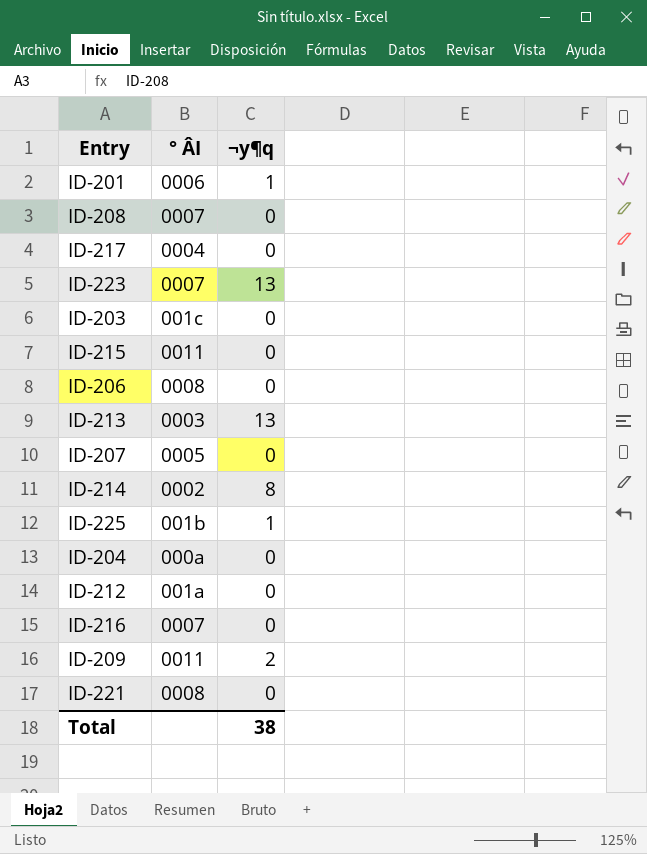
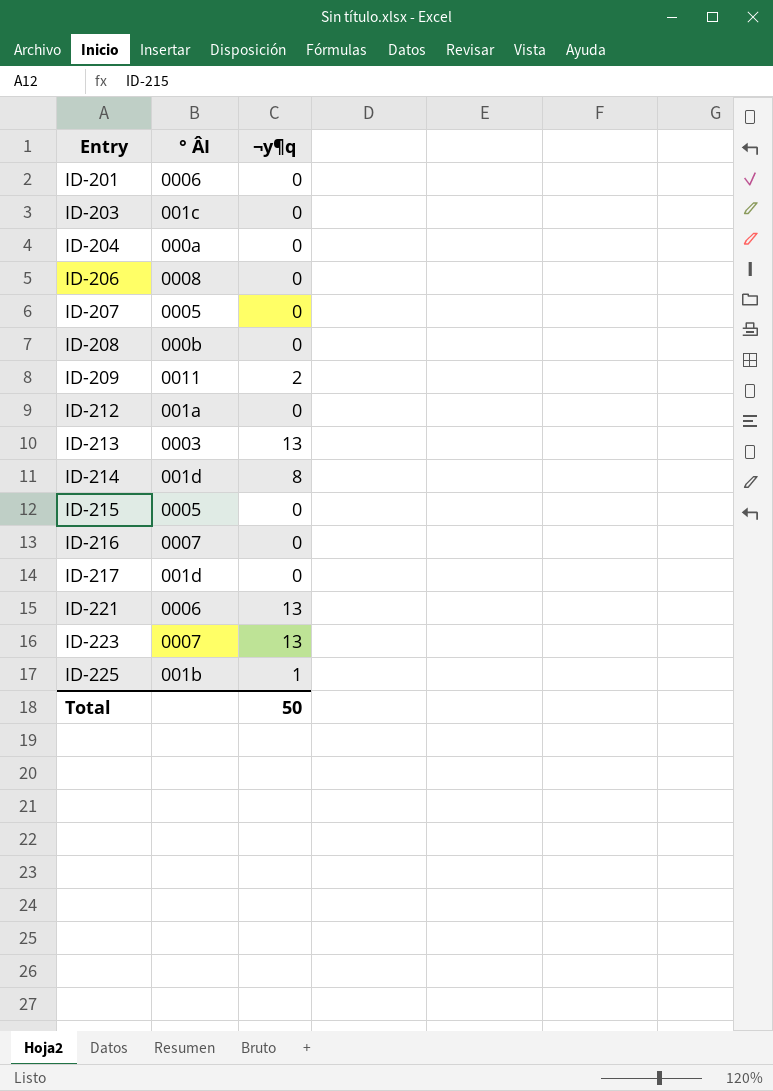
row order: none -> Entry ascending
ID-201 | ¬y¶q: 1 -> 0
ID-208 | ° ÂI: 0007 -> 000b
ID-214 | ° ÂI: 0002 -> 001d
ID-215 | ° ÂI: 0011 -> 0005
ID-217 | ° ÂI: 0004 -> 001d
ID-221 | ° ÂI: 0008 -> 0006
ID-221 | ¬y¶q: 0 -> 13
Total | ¬y¶q: 38 -> 50

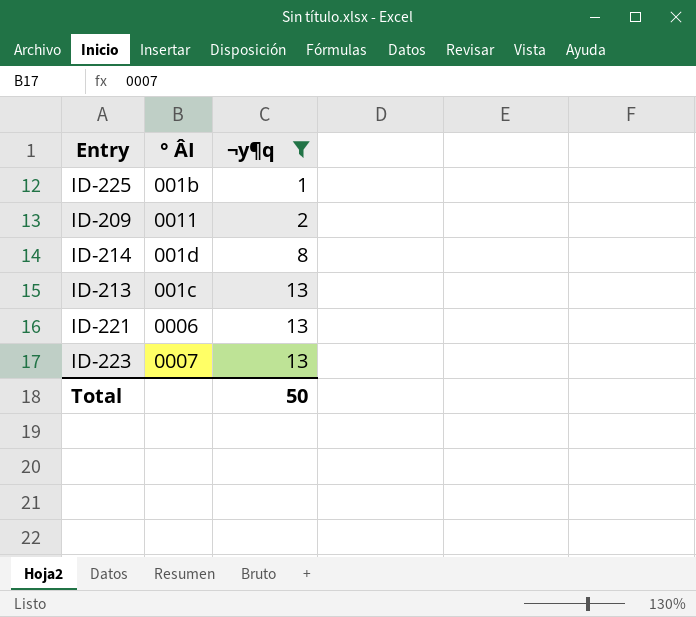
filter: none -> ¬y¶q != 0
row order: Entry ascending -> ¬y¶q ascending
ID-213 | ° ÂI: 0003 -> 001c

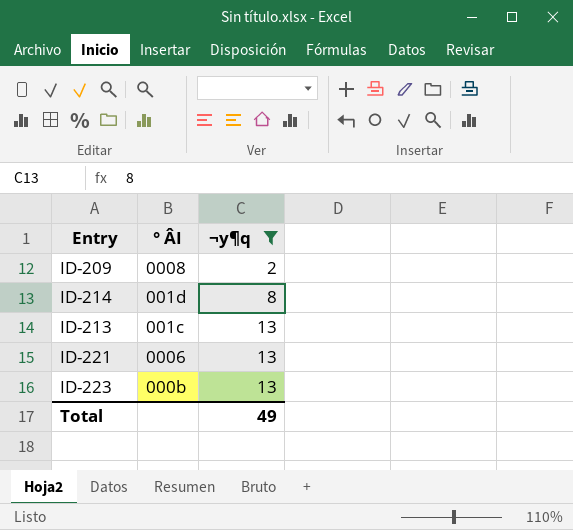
row ID-225: 001b | 1 -> none
ID-209 | ° ÂI: 0011 -> 0008
ID-223 | ° ÂI: 0007 -> 000b
Total | ¬y¶q: 50 -> 49

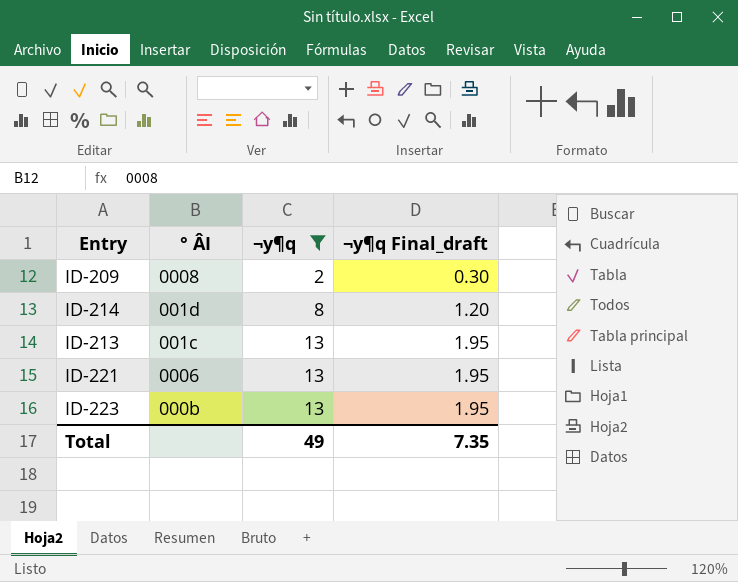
column ¬y¶q Final_draft | formula: none -> [¬y¶q] * 0.15

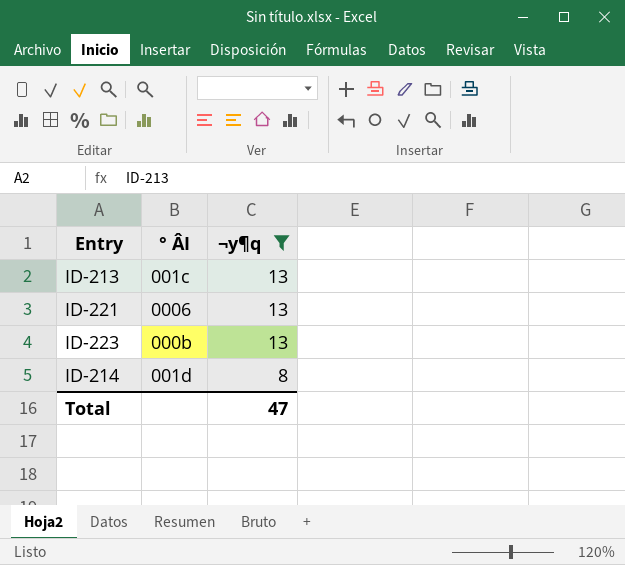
row order: ¬y¶q ascending -> ¬y¶q descending
column ¬y¶q Final_draft | formula: [¬y¶q] * 0.15 -> none
row ID-209: 0008 | 2 | 0.30 -> none
Total | ¬y¶q: 49 -> 47

